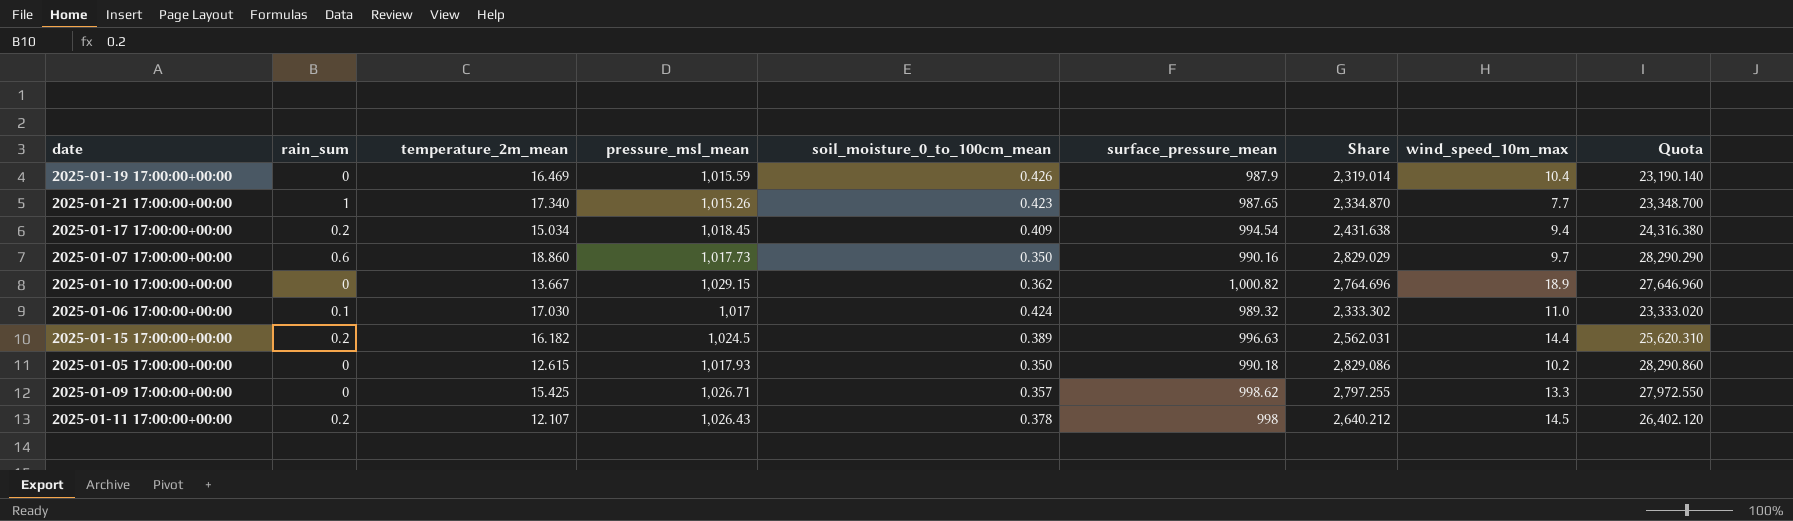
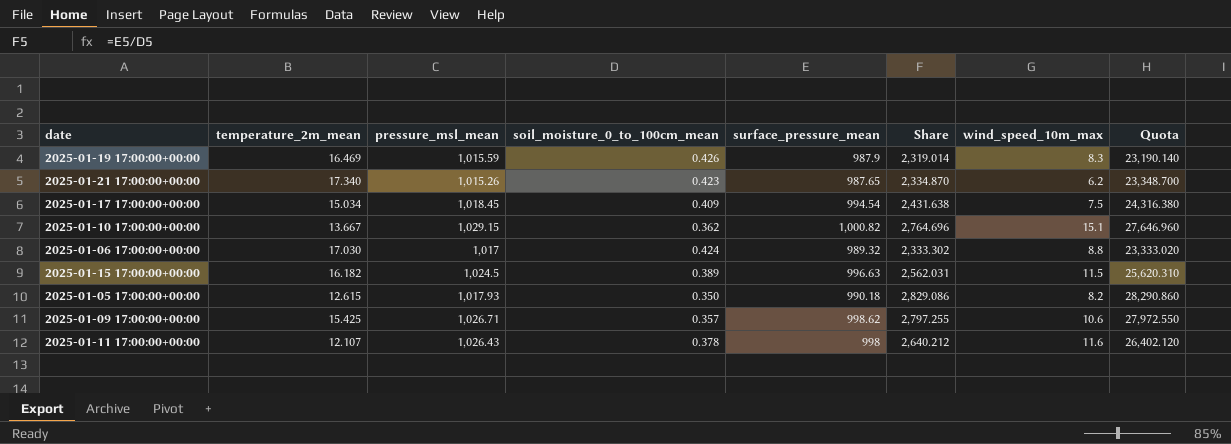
column rain_sum | position: 2 -> none
row 2025-01-07 17:00:00+00:00: 0.6 | 18.860 | 1,017.73 | 0.350 | 990.16 | 2,829.029 | 9.7 | 28,290.290 -> none
2025-01-19 17:00:00+00:00 | wind_speed_10m_max: 10.4 -> 8.3
2025-01-21 17:00:00+00:00 | wind_speed_10m_max: 7.7 -> 6.2
2025-01-17 17:00:00+00:00 | wind_speed_10m_max: 9.4 -> 7.5
2025-01-10 17:00:00+00:00 | wind_speed_10m_max: 18.9 -> 15.1
2025-01-06 17:00:00+00:00 | wind_speed_10m_max: 11.0 -> 8.8
2025-01-15 17:00:00+00:00 | wind_speed_10m_max: 14.4 -> 11.5
2025-01-05 17:00:00+00:00 | wind_speed_10m_max: 10.2 -> 8.2
2025-01-09 17:00:00+00:00 | wind_speed_10m_max: 13.3 -> 10.6
2025-01-11 17:00:00+00:00 | wind_speed_10m_max: 14.5 -> 11.6

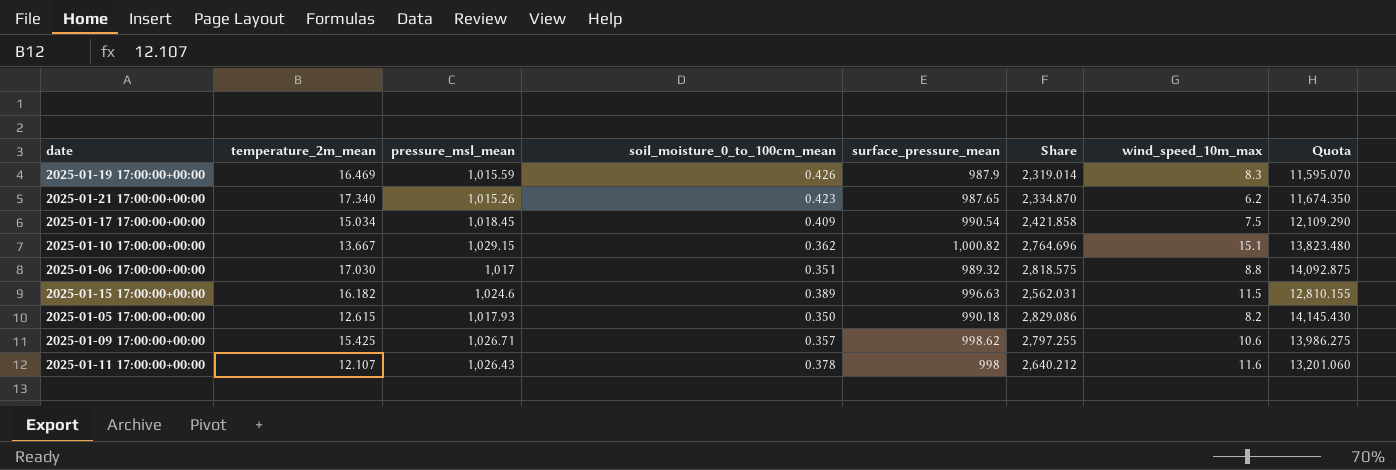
column Quota | formula: [Share] * 10 -> [Share] * 5
2025-01-17 17:00:00+00:00 | surface_pressure_mean: 994.54 -> 990.54
2025-01-17 17:00:00+00:00 | Share: 2,431.638 -> 2,421.858
2025-01-06 17:00:00+00:00 | soil_moisture_0_to_100cm_mean: 0.424 -> 0.351
2025-01-06 17:00:00+00:00 | Share: 2,333.302 -> 2,818.575
2025-01-15 17:00:00+00:00 | pressure_msl_mean: 1,024.5 -> 1,024.6

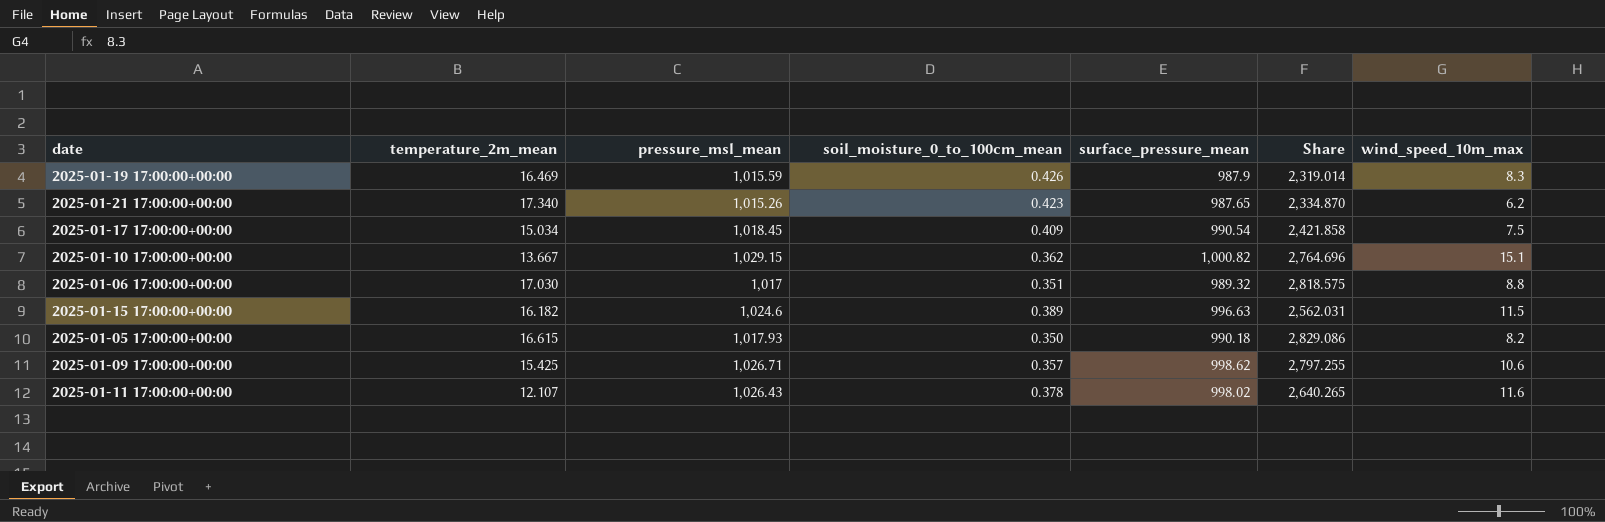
column Quota | formula: [Share] * 5 -> none
2025-01-05 17:00:00+00:00 | temperature_2m_mean: 12.615 -> 16.615
2025-01-11 17:00:00+00:00 | surface_pressure_mean: 998 -> 998.02
2025-01-11 17:00:00+00:00 | Share: 2,640.212 -> 2,640.265

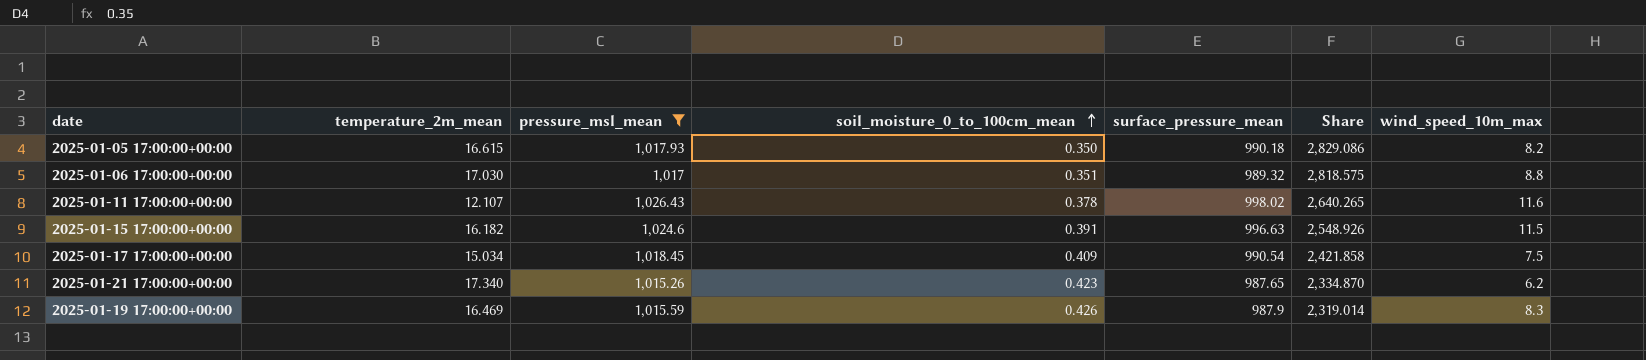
filter: none -> pressure_msl_mean <= 1,026.43
row order: none -> soil_moisture_0_to_100cm_mean ascending
2025-01-15 17:00:00+00:00 | soil_moisture_0_to_100cm_mean: 0.389 -> 0.391
2025-01-15 17:00:00+00:00 | Share: 2,562.031 -> 2,548.926

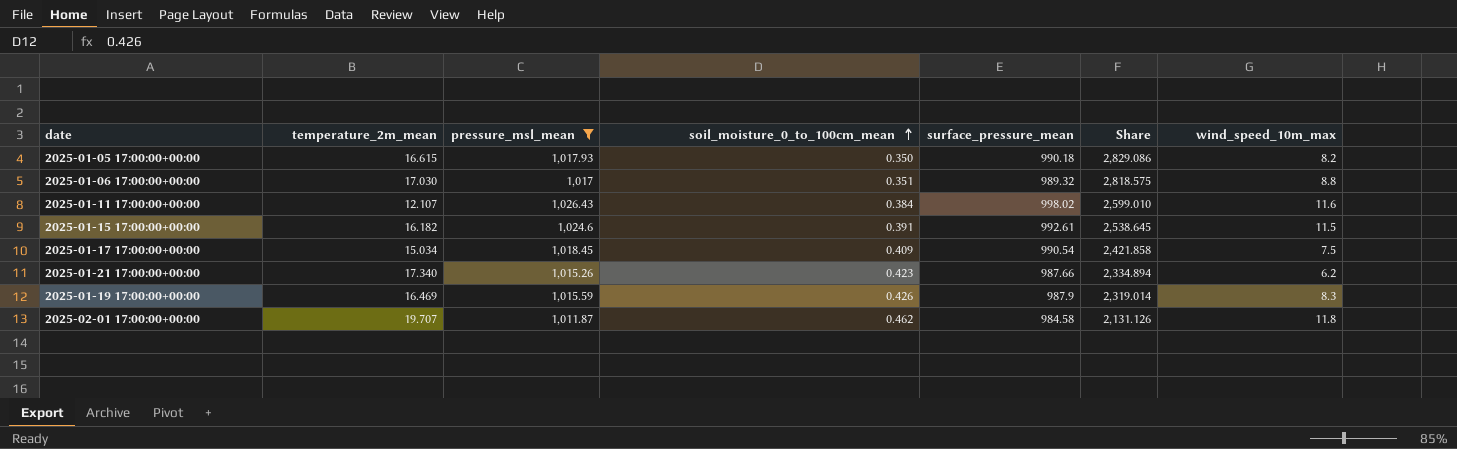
2025-01-11 17:00:00+00:00 | soil_moisture_0_to_100cm_mean: 0.378 -> 0.384
2025-01-11 17:00:00+00:00 | Share: 2,640.265 -> 2,599.010
2025-01-15 17:00:00+00:00 | surface_pressure_mean: 996.63 -> 992.61
2025-01-15 17:00:00+00:00 | Share: 2,548.926 -> 2,538.645
2025-01-21 17:00:00+00:00 | surface_pressure_mean: 987.65 -> 987.66
2025-01-21 17:00:00+00:00 | Share: 2,334.870 -> 2,334.894
row 2025-02-01 17:00:00+00:00: none -> 19.707 | 1,011.87 | 0.462 | 984.58 | 2,131.126 | 11.8

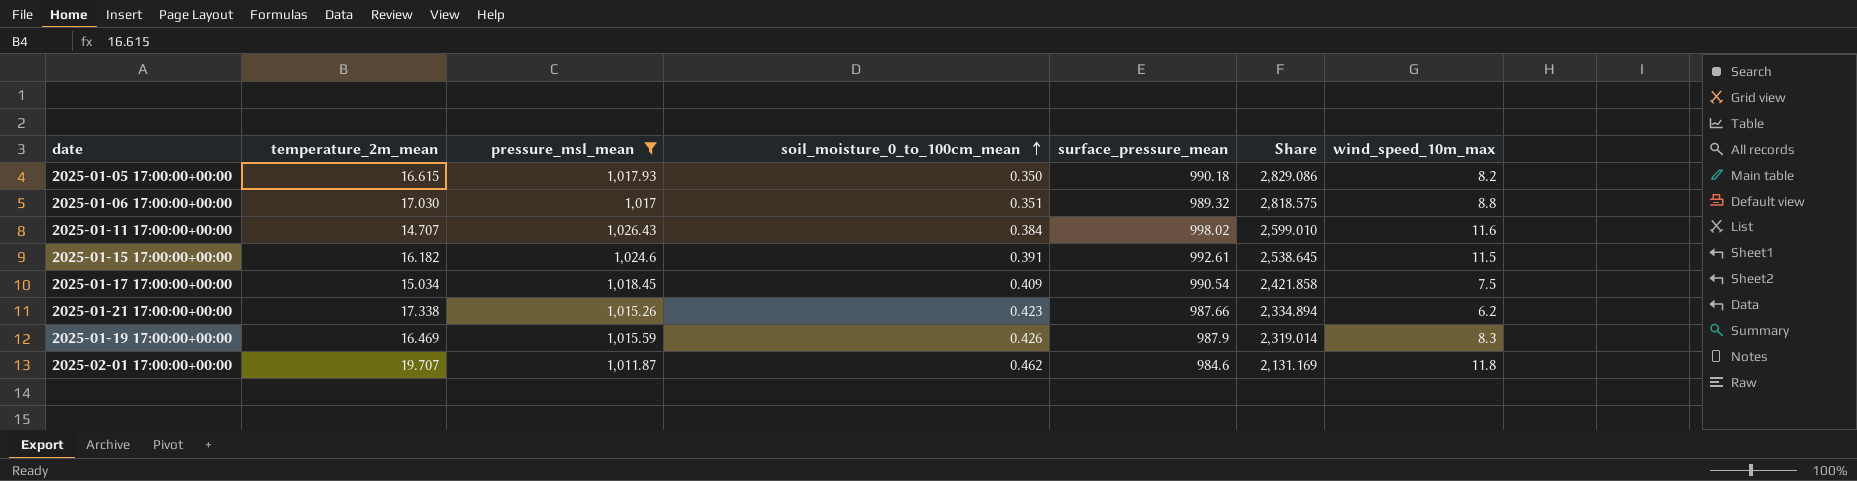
2025-01-11 17:00:00+00:00 | temperature_2m_mean: 12.107 -> 14.707
2025-01-21 17:00:00+00:00 | temperature_2m_mean: 17.340 -> 17.338
2025-02-01 17:00:00+00:00 | surface_pressure_mean: 984.58 -> 984.6
2025-02-01 17:00:00+00:00 | Share: 2,131.126 -> 2,131.169

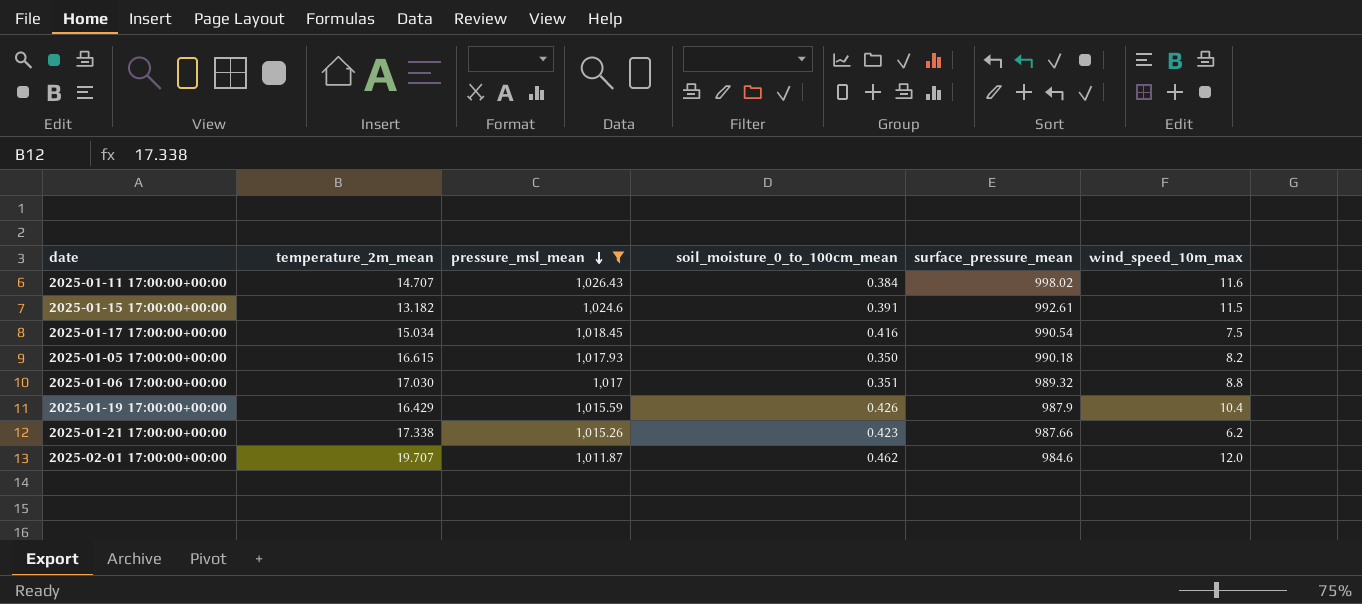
row order: soil_moisture_0_to_100cm_mean ascending -> pressure_msl_mean descending
column Share | formula: [surface_pressure_mean] / [soil_moisture_0_to_100cm_mean] -> none
2025-01-15 17:00:00+00:00 | temperature_2m_mean: 16.182 -> 13.182
2025-01-17 17:00:00+00:00 | soil_moisture_0_to_100cm_mean: 0.409 -> 0.416
2025-01-19 17:00:00+00:00 | temperature_2m_mean: 16.469 -> 16.429
2025-01-19 17:00:00+00:00 | wind_speed_10m_max: 8.3 -> 10.4
2025-02-01 17:00:00+00:00 | wind_speed_10m_max: 11.8 -> 12.0

